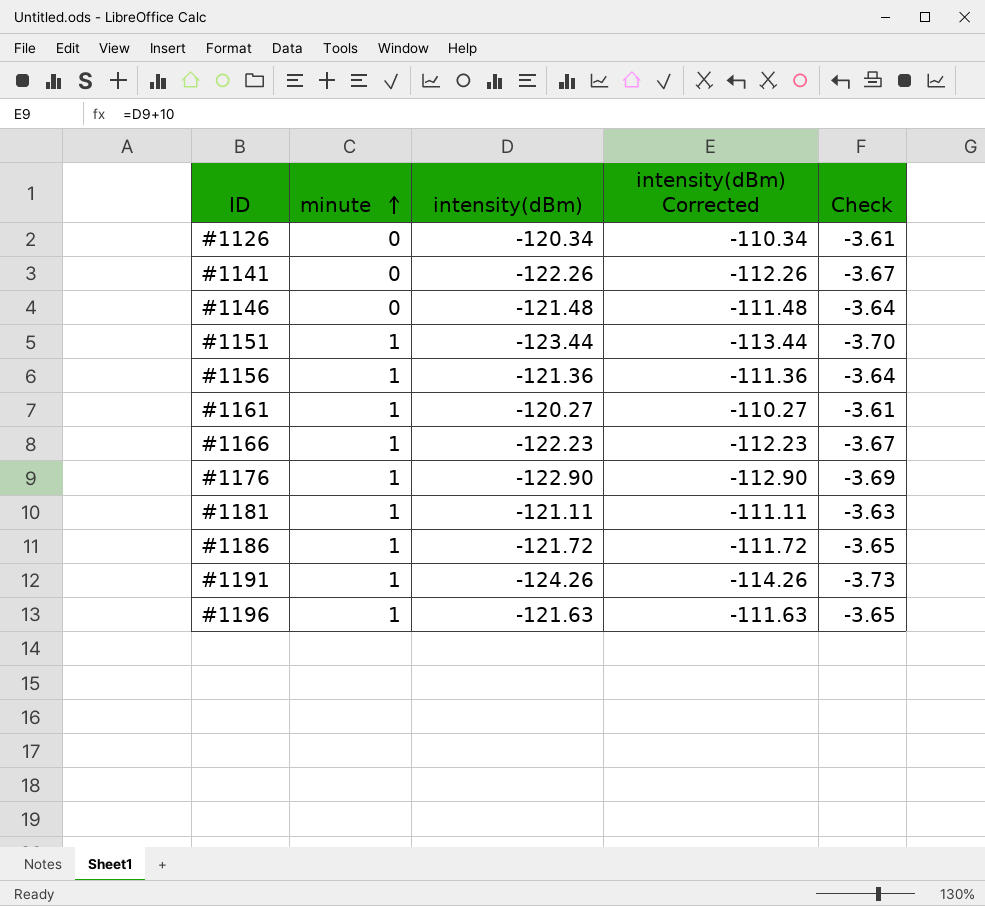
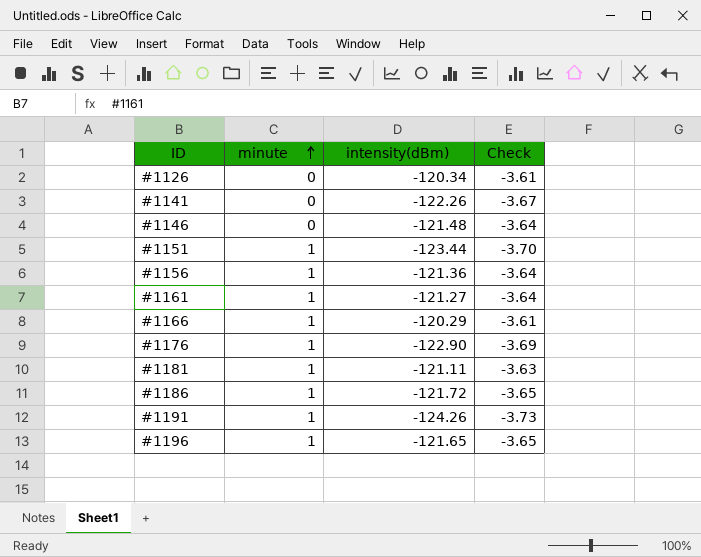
column intensity(dBm) Corrected | formula: [intensity(dBm)] + 10 -> none
#1161 | intensity(dBm): -120.27 -> -121.27
#1161 | Check: -3.61 -> -3.64
#1166 | intensity(dBm): -122.23 -> -120.29
#1166 | Check: -3.67 -> -3.61
#1196 | intensity(dBm): -121.63 -> -121.65

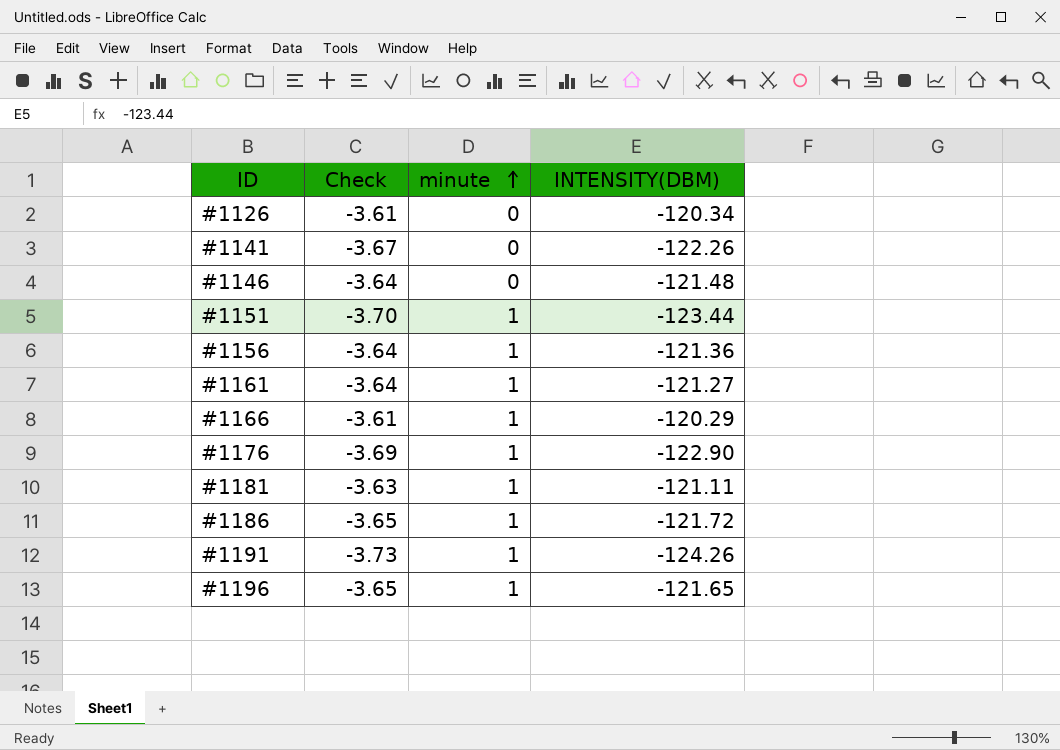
column Check | position: 4 -> 2
column name: intensity(dBm) -> INTENSITY(DBM)

